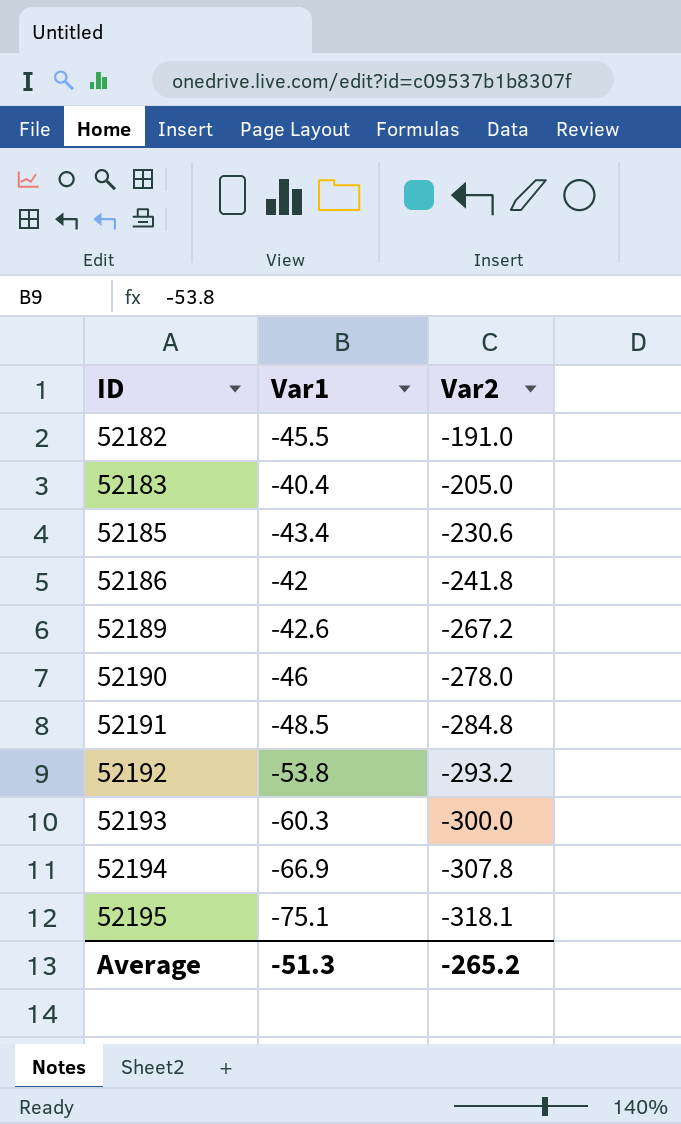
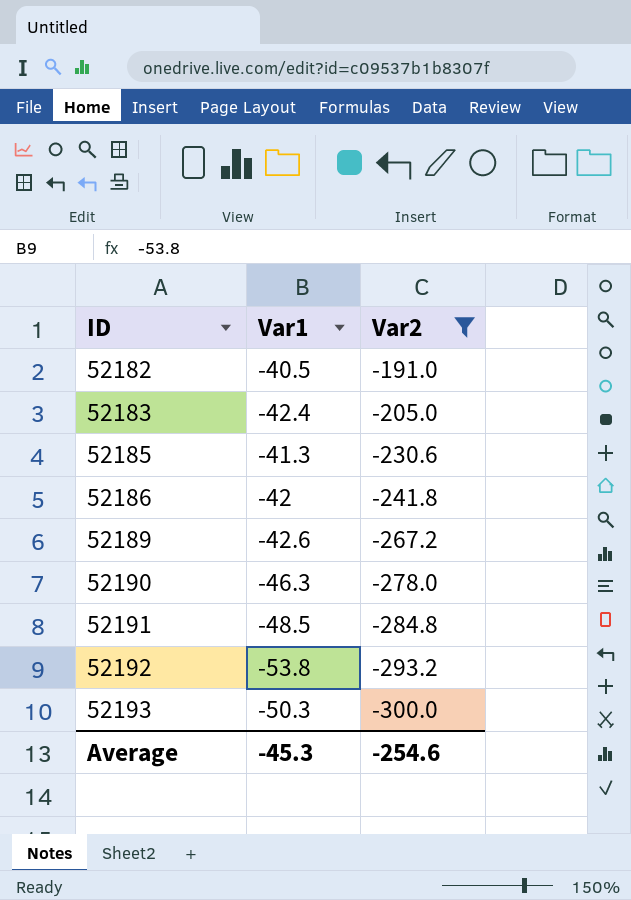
filter: none -> Var2 >= -300.0
52182 | Var1: -45.5 -> -40.5
52183 | Var1: -40.4 -> -42.4
52185 | Var1: -43.4 -> -41.3
52190 | Var1: -46 -> -46.3
52193 | Var1: -60.3 -> -50.3
Average | Var1: -51.3 -> -45.3
Average | Var2: -265.2 -> -254.6

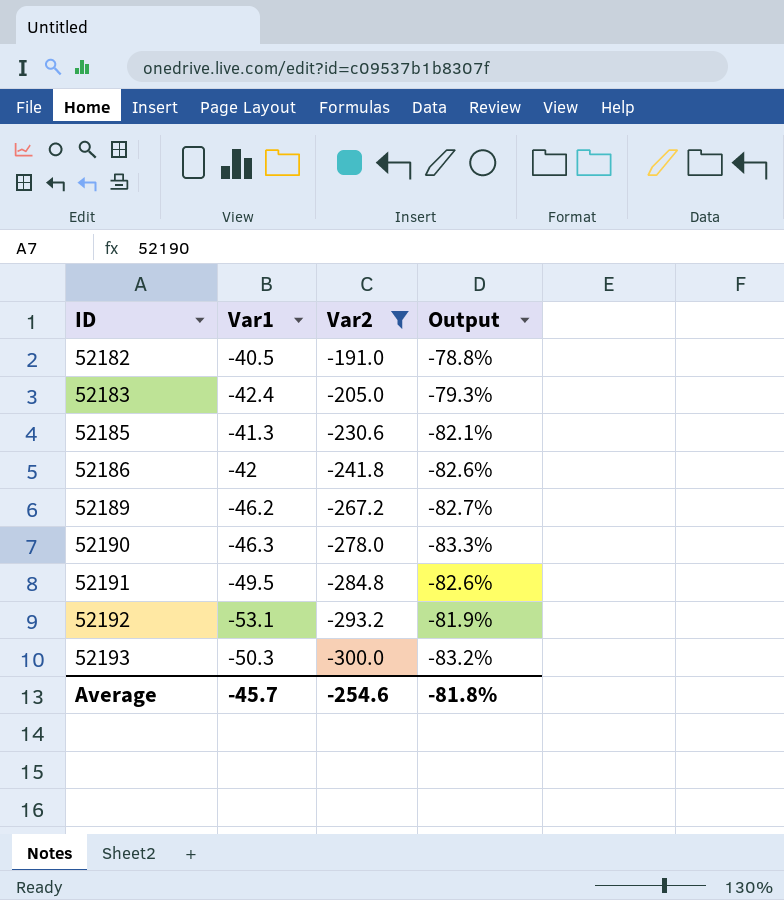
column Output | formula: none -> ([Var1] - [Var2]) / [Var2]
52189 | Var1: -42.6 -> -46.2
52191 | Var1: -48.5 -> -49.5
52192 | Var1: -53.8 -> -53.1
Average | Var1: -45.3 -> -45.7

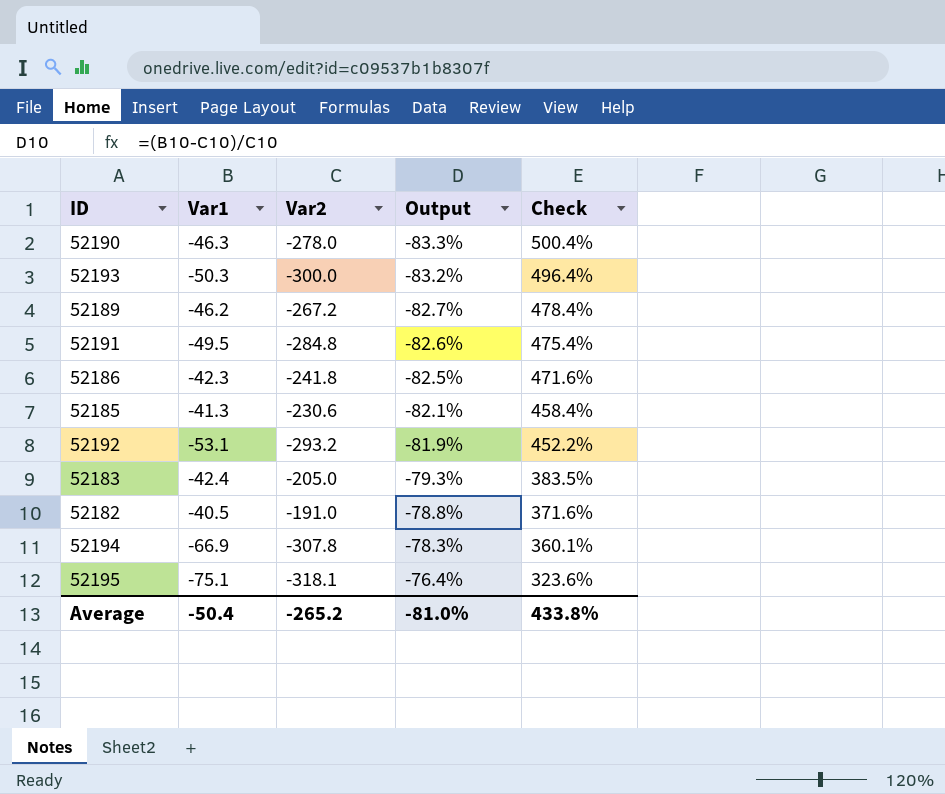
filter: Var2 >= -300.0 -> none
row order: ID ascending -> Output ascending
column Check | formula: none -> ([Var2] - [Var1]) / [Var1]
52186 | Var1: -42 -> -42.3
52186 | Output: -82.6% -> -82.5%
Average | Var1: -45.7 -> -50.4
Average | Var2: -254.6 -> -265.2
Average | Output: -81.8% -> -81.0%

